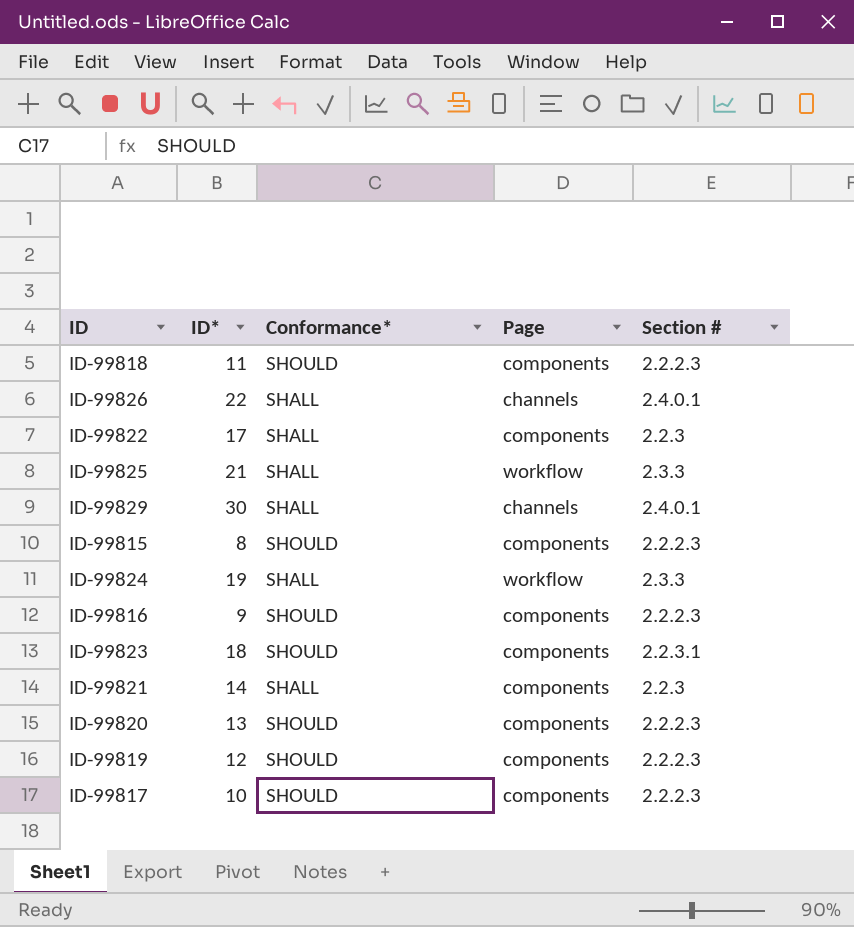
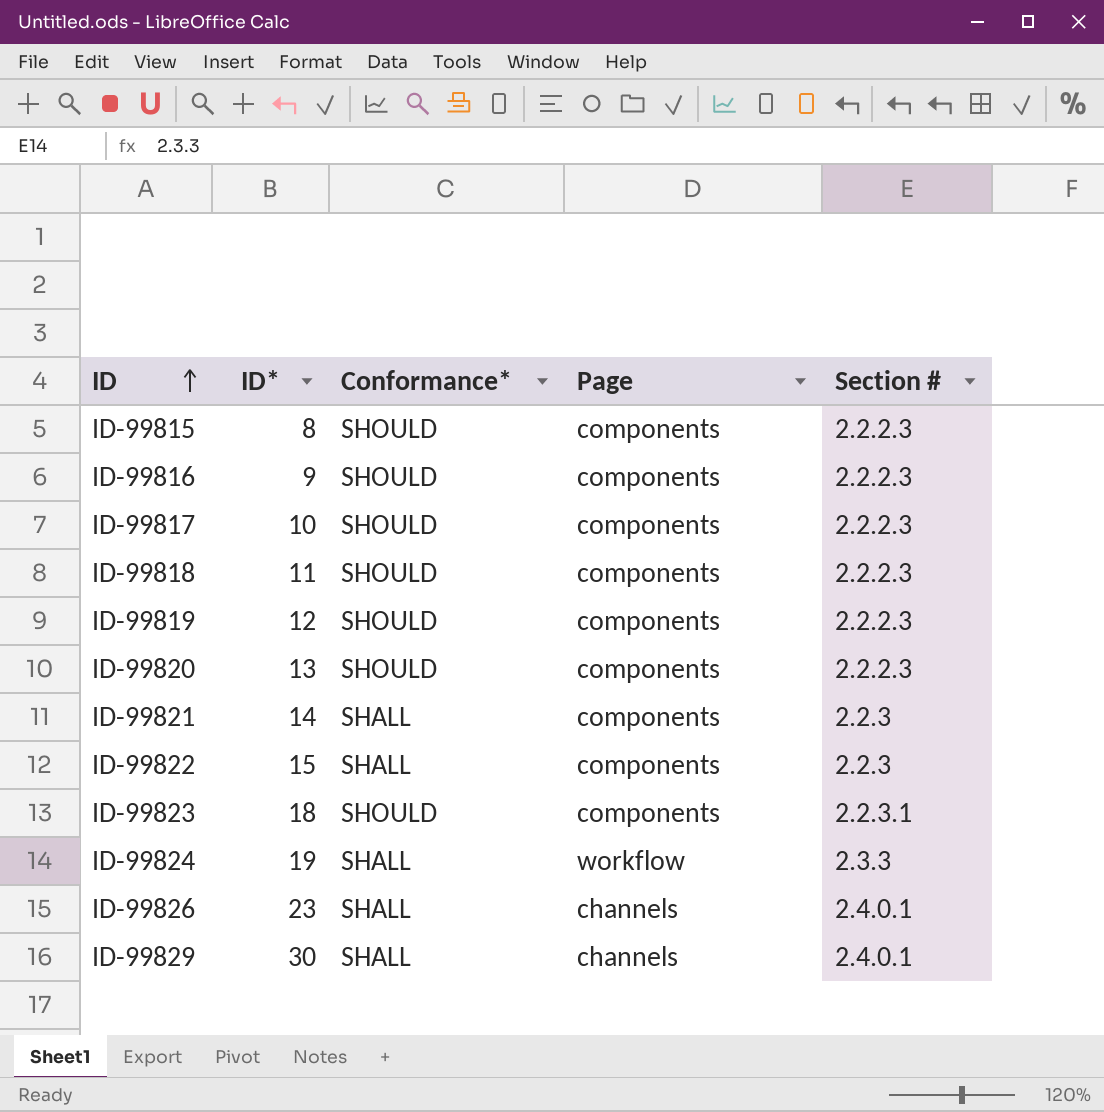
row order: none -> ID ascending
row ID-99825: 21 | SHALL | workflow | 2.3.3 -> none
ID-99822 | ID*: 17 -> 15
ID-99826 | ID*: 22 -> 23

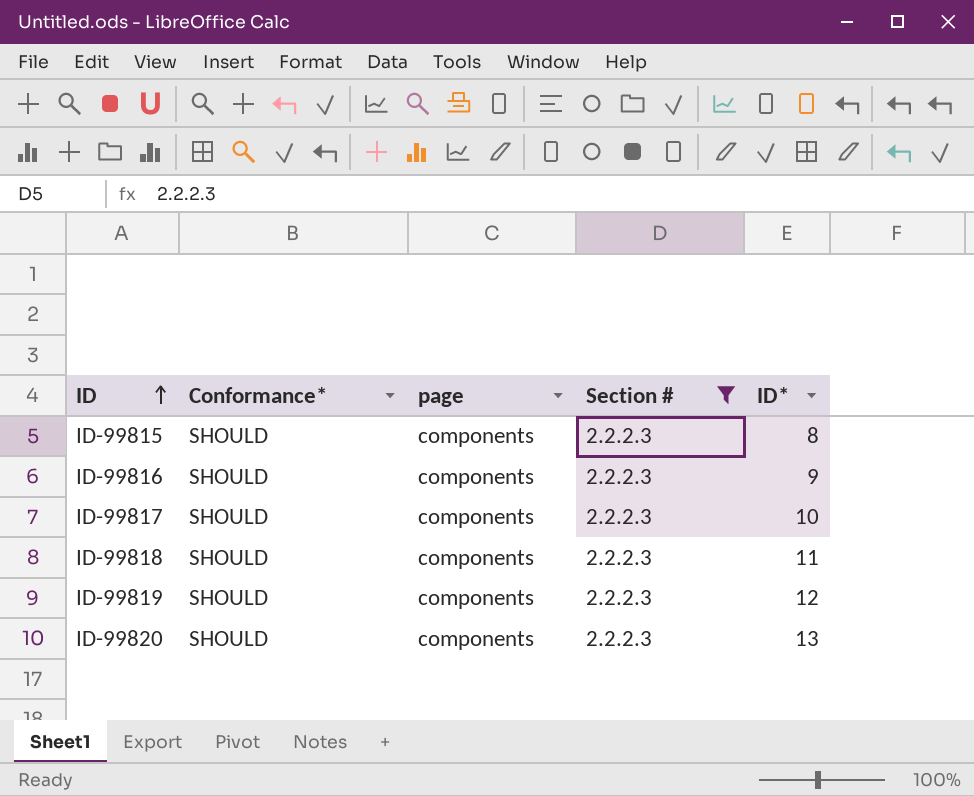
filter: none -> Section # = 2.2.2.3
column name: Page -> page
column ID* | position: 2 -> 5

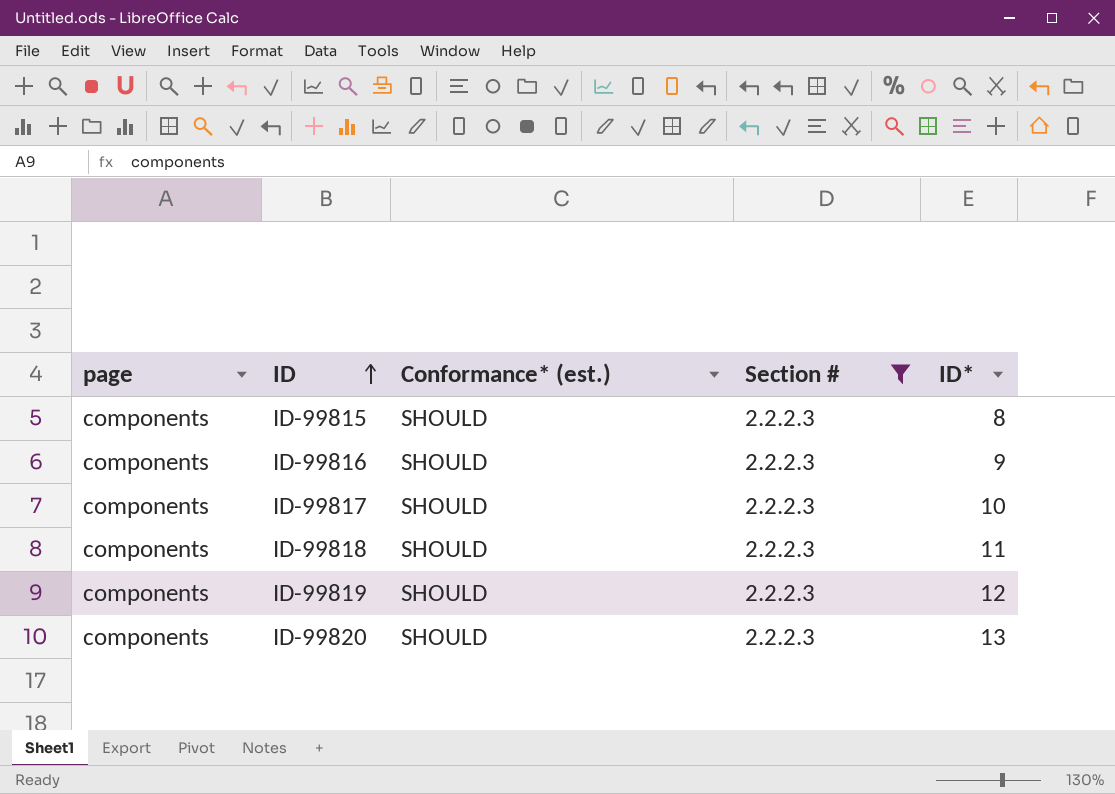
column page | position: 3 -> 1
column name: Conformance* -> Conformance* (est.)

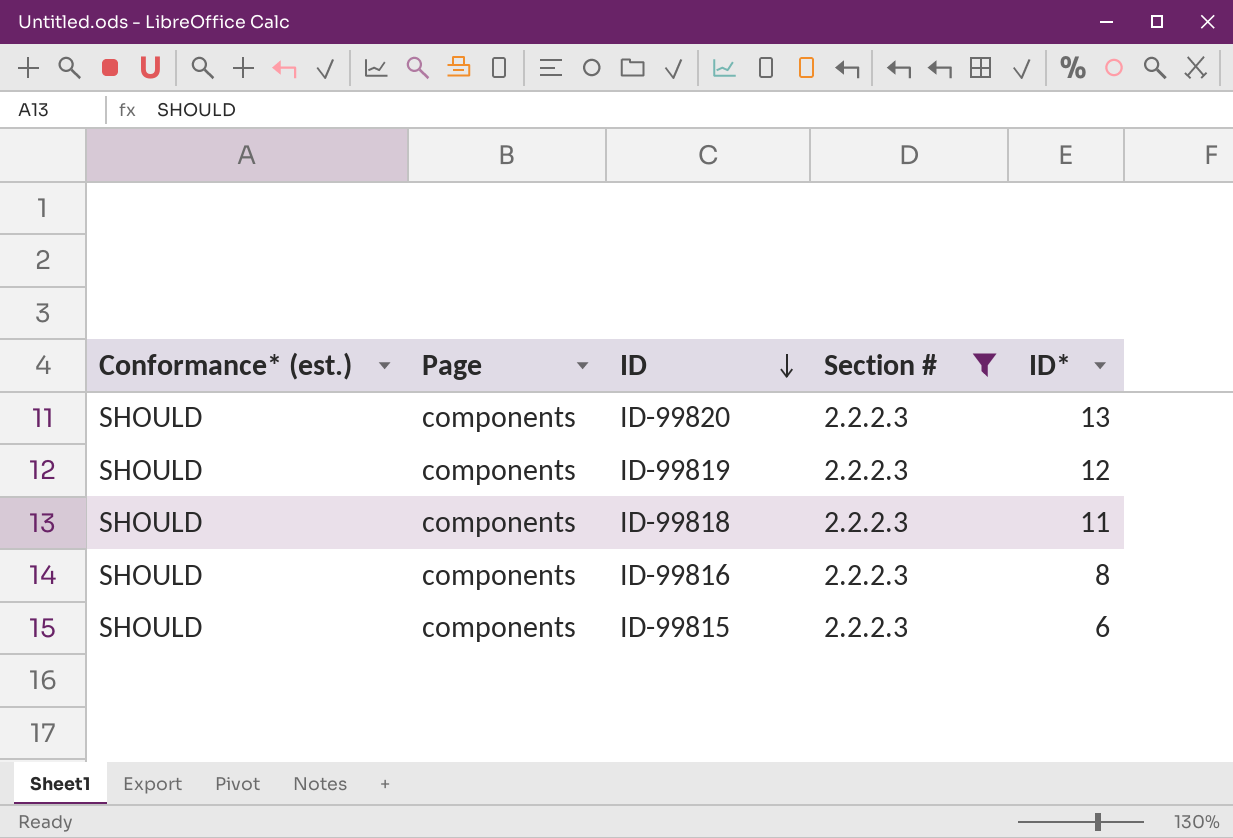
row order: ID ascending -> ID descending
column Conformance* (est.) | position: 3 -> 1
column name: page -> Page
row ID-99817: components | SHOULD | 2.2.2.3 | 10 -> none
ID-99816 | ID*: 9 -> 8
ID-99815 | ID*: 8 -> 6

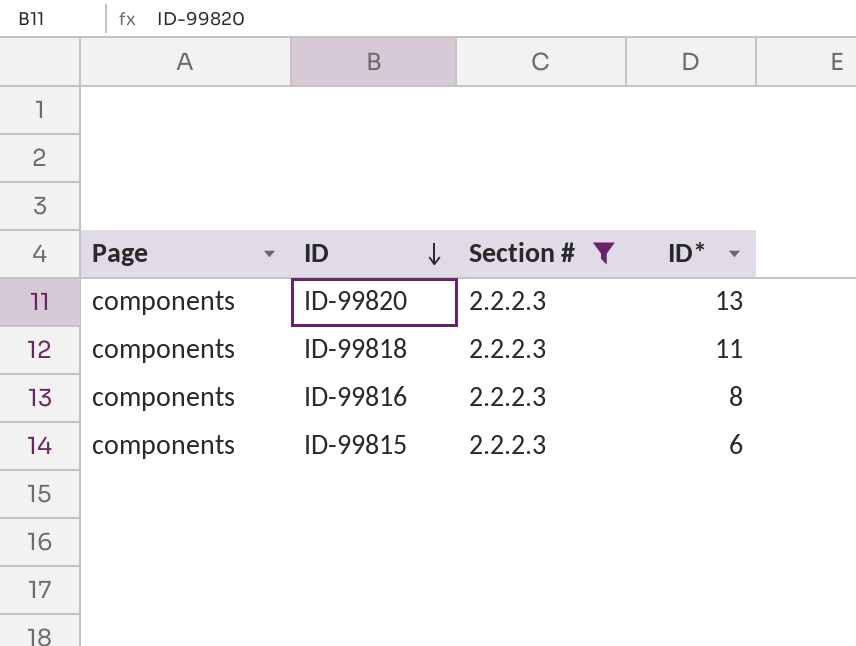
column Conformance* (est.) | position: 1 -> none
row ID-99819: SHOULD | components | 2.2.2.3 | 12 -> none

